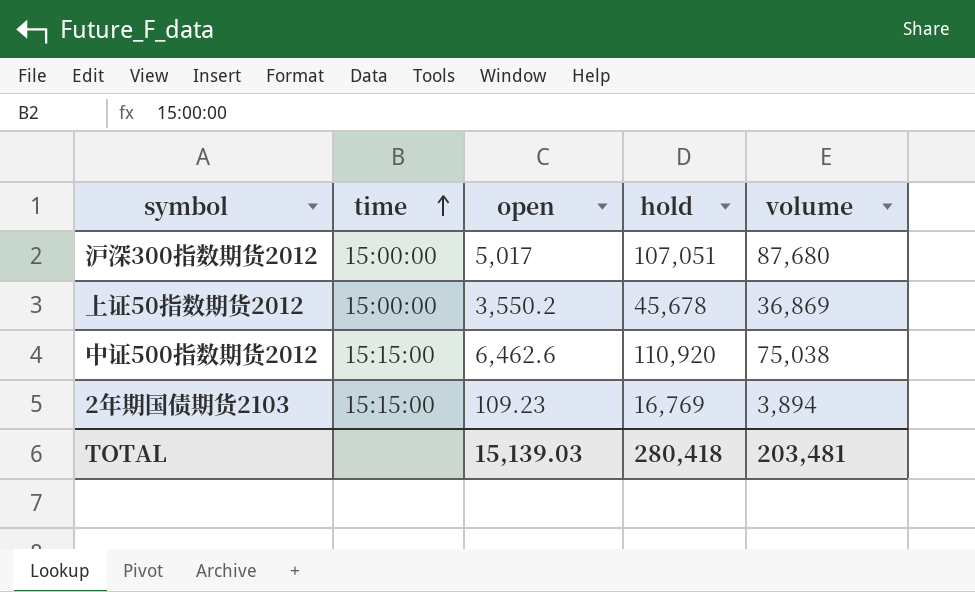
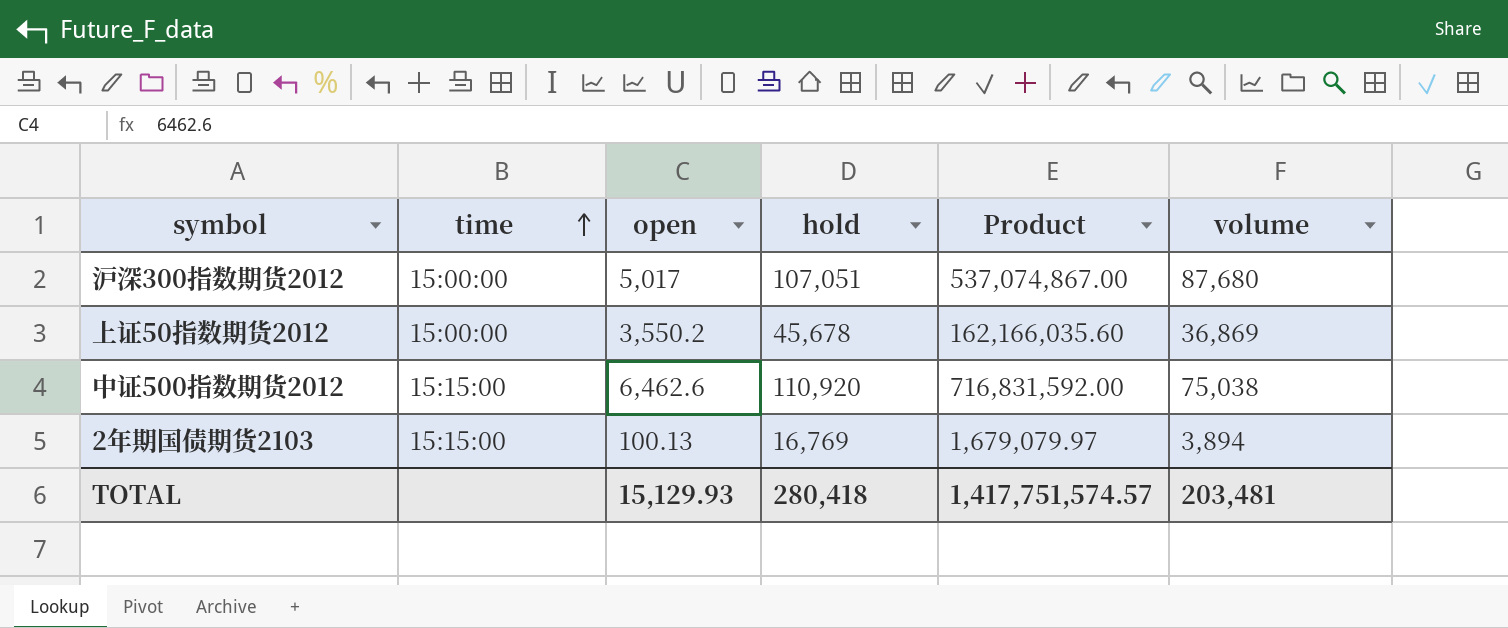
column Product | formula: none -> [open] * [hold]
2年期国债期货2103 | open: 109.23 -> 100.13
TOTAL | open: 15,139.03 -> 15,129.93

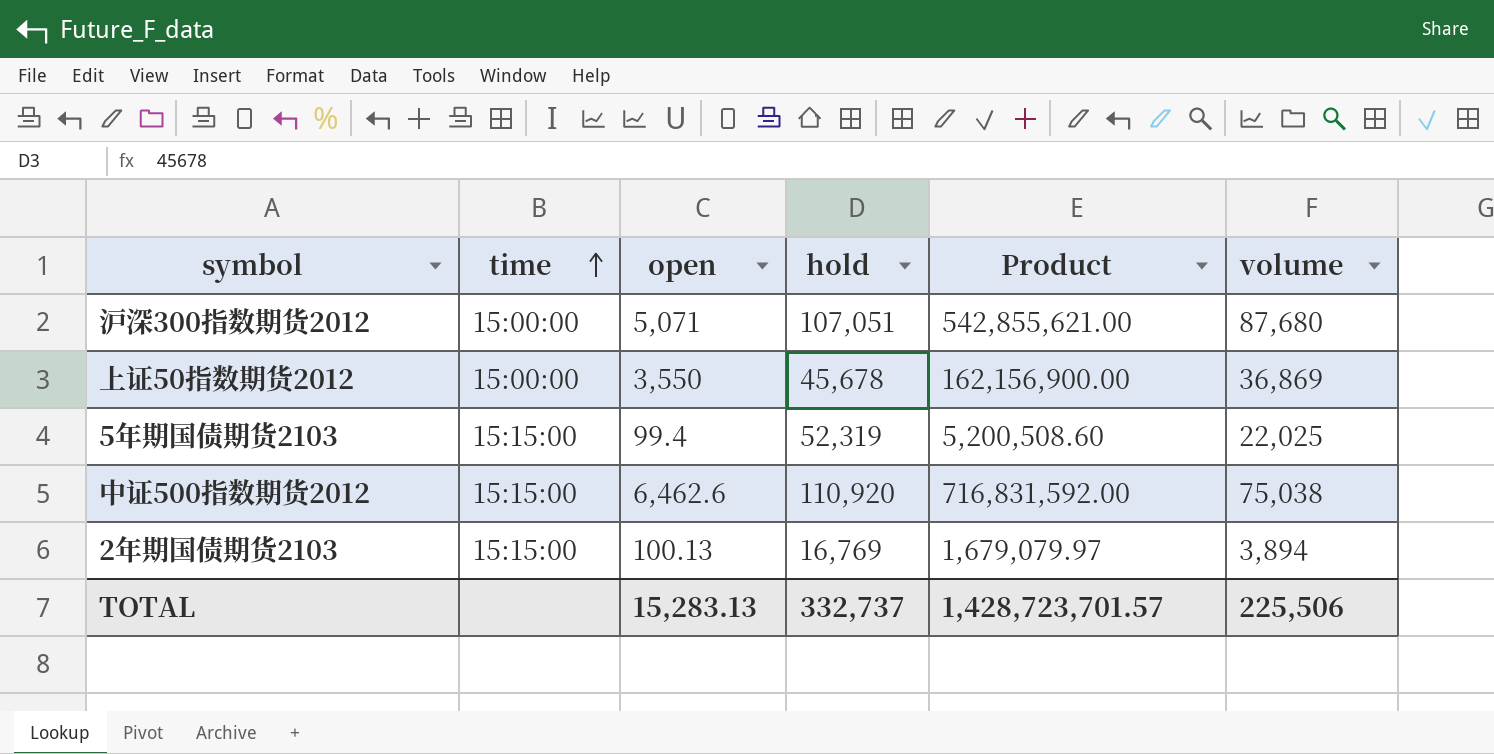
沪深300指数期货2012 | open: 5,017 -> 5,071
沪深300指数期货2012 | Product: 537,074,867.00 -> 542,855,621.00
上证50指数期货2012 | open: 3,550.2 -> 3,550
上证50指数期货2012 | Product: 162,166,035.60 -> 162,156,900.00
row 5年期国债期货2103: none -> 15:15:00 | 99.4 | 52,319 | 5,200,508.60 | 22,025
TOTAL | open: 15,129.93 -> 15,283.13
TOTAL | hold: 280,418 -> 332,737
TOTAL | Product: 1,417,751,574.57 -> 1,428,723,701.57
TOTAL | volume: 203,481 -> 225,506

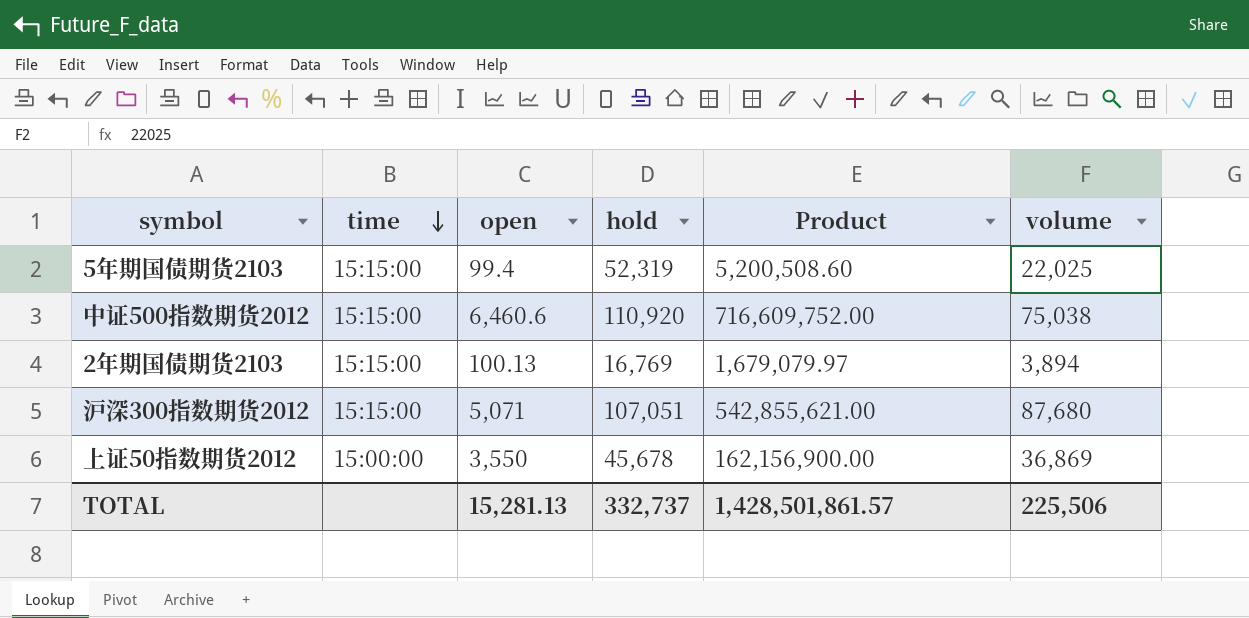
row order: time ascending -> time descending
中证500指数期货2012 | open: 6,462.6 -> 6,460.6
中证500指数期货2012 | Product: 716,831,592.00 -> 716,609,752.00
沪深300指数期货2012 | time: 15:00:00 -> 15:15:00
TOTAL | open: 15,283.13 -> 15,281.13
TOTAL | Product: 1,428,723,701.57 -> 1,428,501,861.57

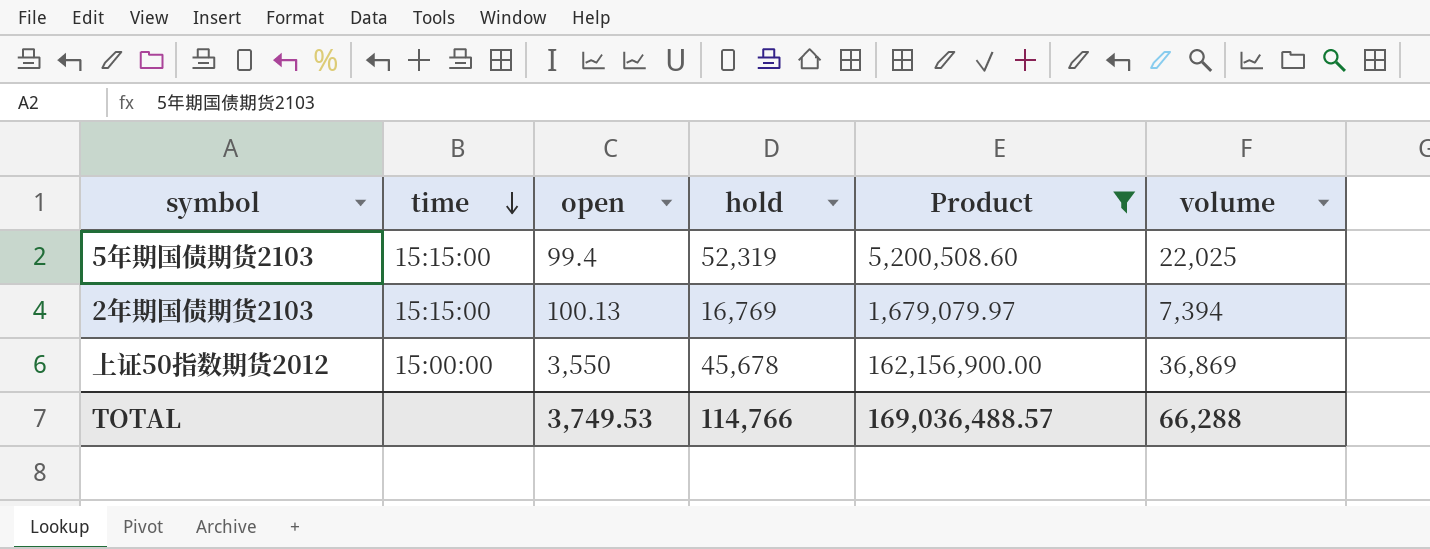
filter: none -> Product <= 162,156,900.00
2年期国债期货2103 | volume: 3,894 -> 7,394
TOTAL | open: 15,281.13 -> 3,749.53
TOTAL | hold: 332,737 -> 114,766
TOTAL | Product: 1,428,501,861.57 -> 169,036,488.57
TOTAL | volume: 225,506 -> 66,288

